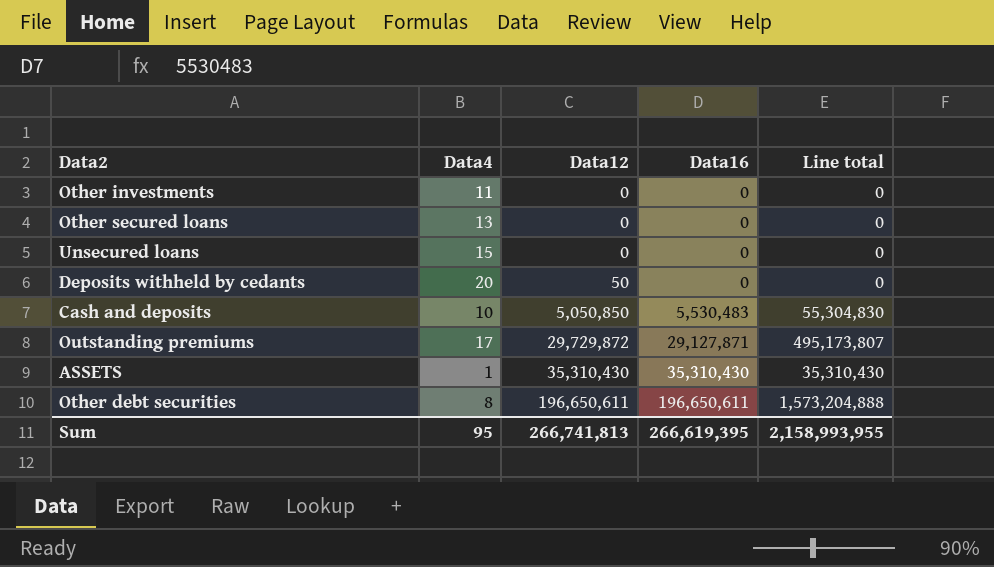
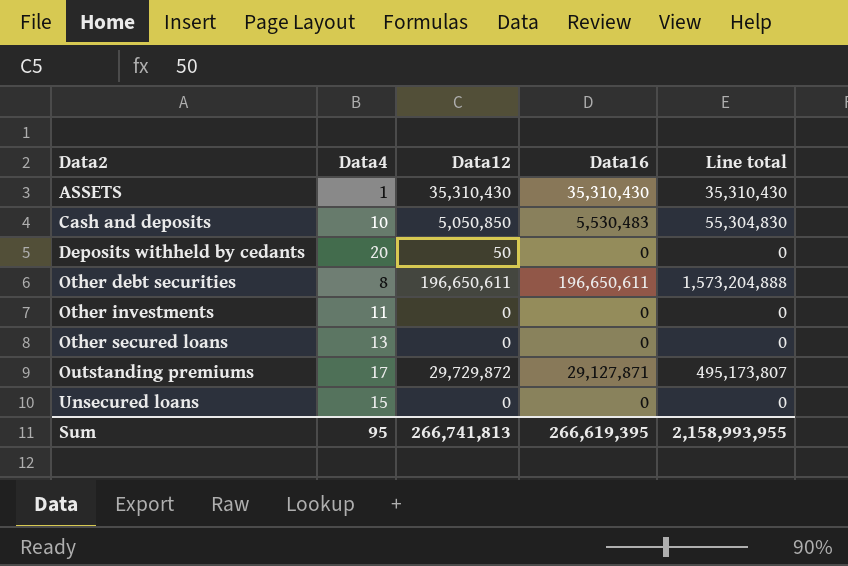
row order: Data12 ascending -> Data2 ascending

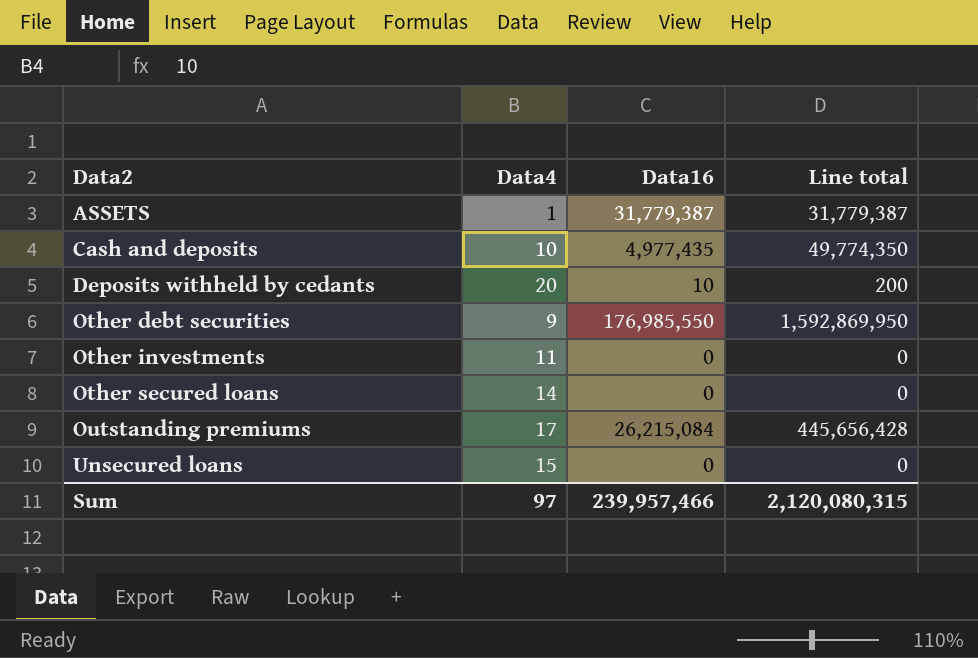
column Data12 | position: 3 -> none
ASSETS | Data16: 35,310,430 -> 31,779,387
ASSETS | Line total: 35,310,430 -> 31,779,387
Cash and deposits | Data16: 5,530,483 -> 4,977,435
Cash and deposits | Line total: 55,304,830 -> 49,774,350
Deposits withheld by cedants | Data16: 0 -> 10
Deposits withheld by cedants | Line total: 0 -> 200
Other debt securities | Data4: 8 -> 9
Other debt securities | Data16: 196,650,611 -> 176,985,550
Other debt securities | Line total: 1,573,204,888 -> 1,592,869,950
Other secured loans | Data4: 13 -> 14
Outstanding premiums | Data16: 29,127,871 -> 26,215,084
Outstanding premiums | Line total: 495,173,807 -> 445,656,428
Sum | Data4: 95 -> 97
Sum | Data16: 266,619,395 -> 239,957,466
Sum | Line total: 2,158,993,955 -> 2,120,080,315

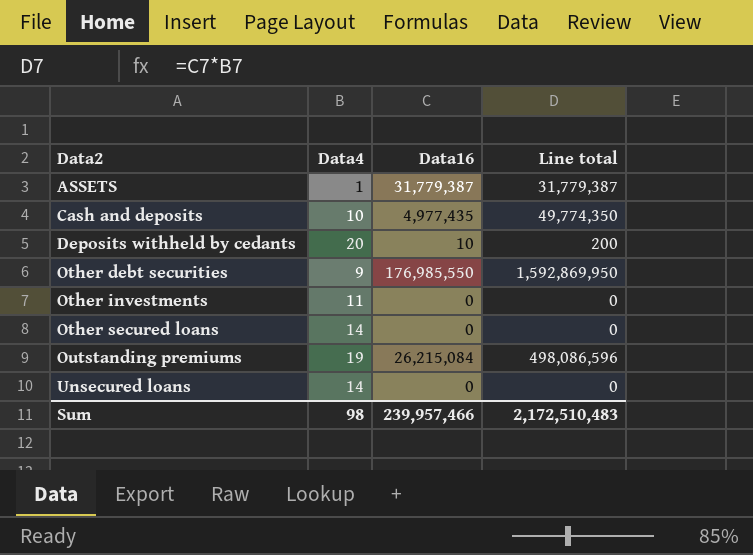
Outstanding premiums | Data4: 17 -> 19
Outstanding premiums | Line total: 445,656,428 -> 498,086,596
Unsecured loans | Data4: 15 -> 14
Sum | Data4: 97 -> 98
Sum | Line total: 2,120,080,315 -> 2,172,510,483

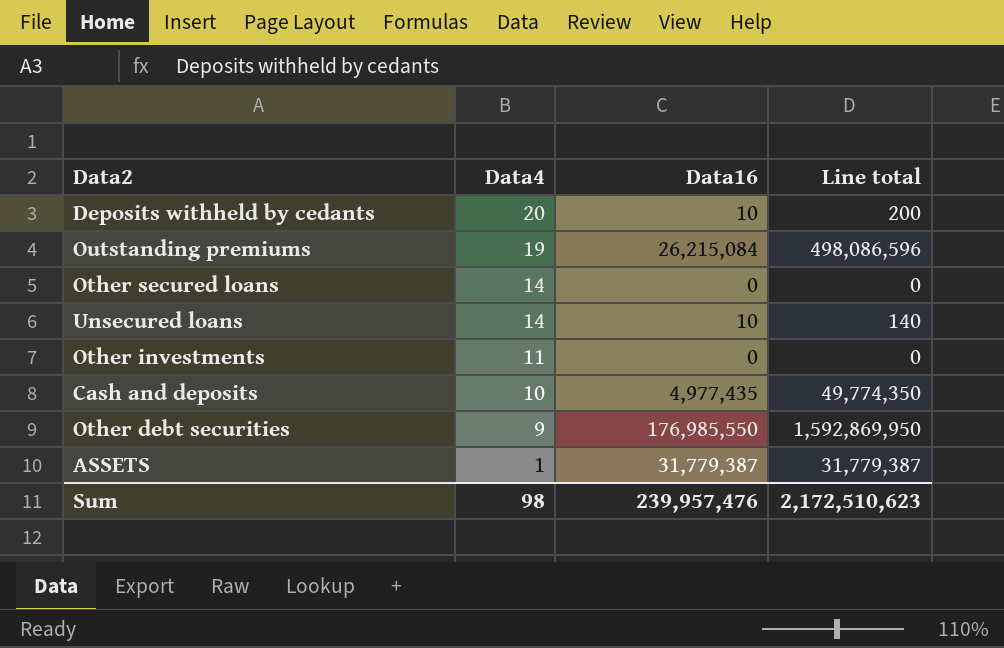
row order: Data2 ascending -> Data4 descending
Unsecured loans | Data16: 0 -> 10
Unsecured loans | Line total: 0 -> 140
Sum | Data16: 239,957,466 -> 239,957,476
Sum | Line total: 2,172,510,483 -> 2,172,510,623

